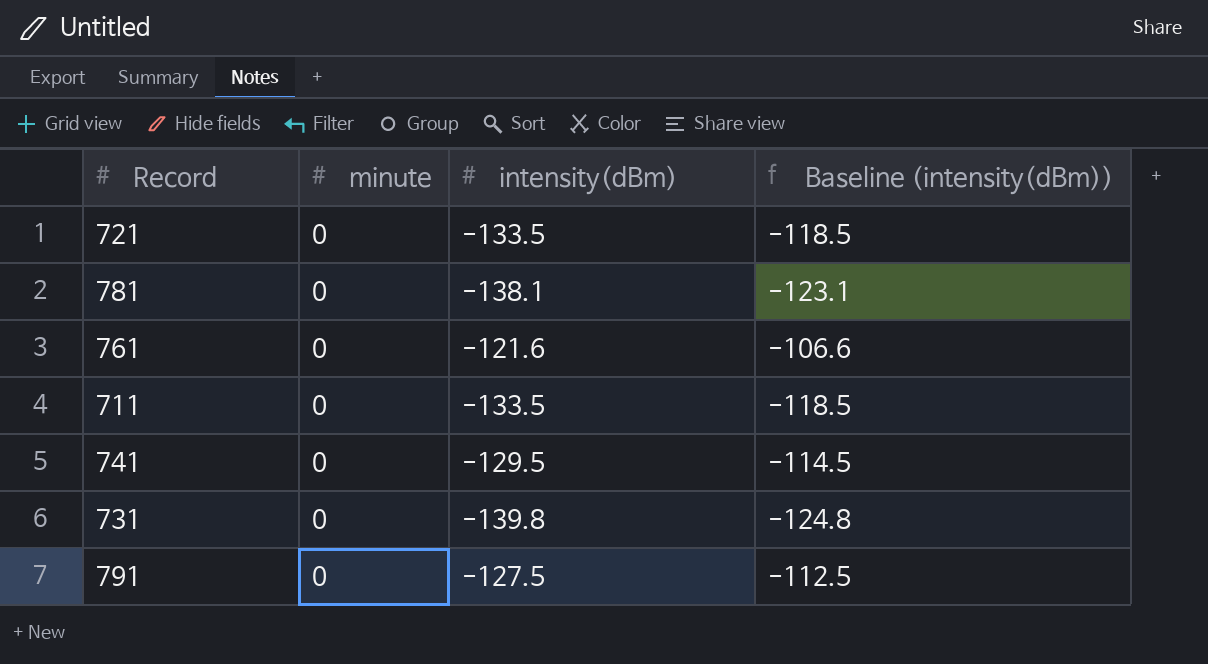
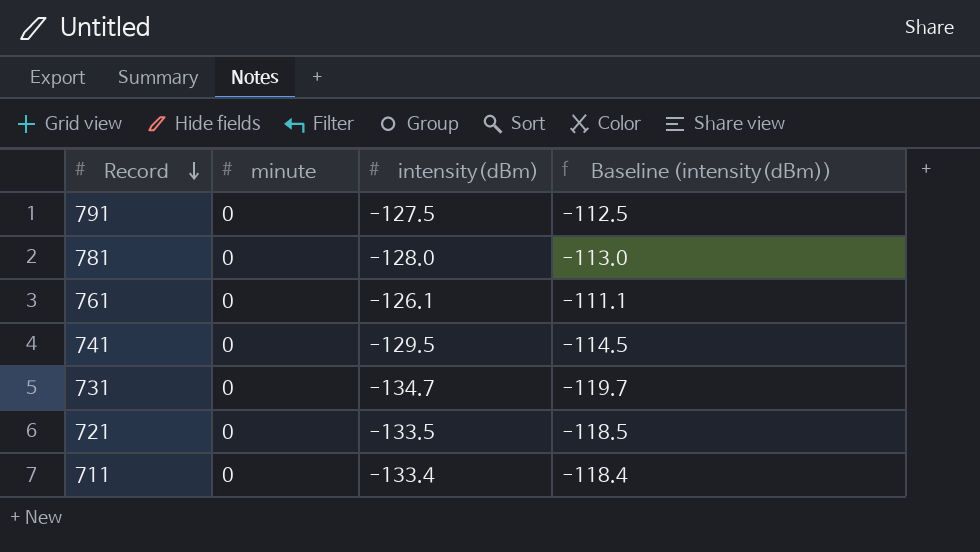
row order: none -> Record descending
781 | intensity(dBm): -138.1 -> -128.0
781 | Baseline (intensity(dBm)): -123.1 -> -113.0
761 | intensity(dBm): -121.6 -> -126.1
761 | Baseline (intensity(dBm)): -106.6 -> -111.1
731 | intensity(dBm): -139.8 -> -134.7
731 | Baseline (intensity(dBm)): -124.8 -> -119.7
711 | intensity(dBm): -133.5 -> -133.4
711 | Baseline (intensity(dBm)): -118.5 -> -118.4

